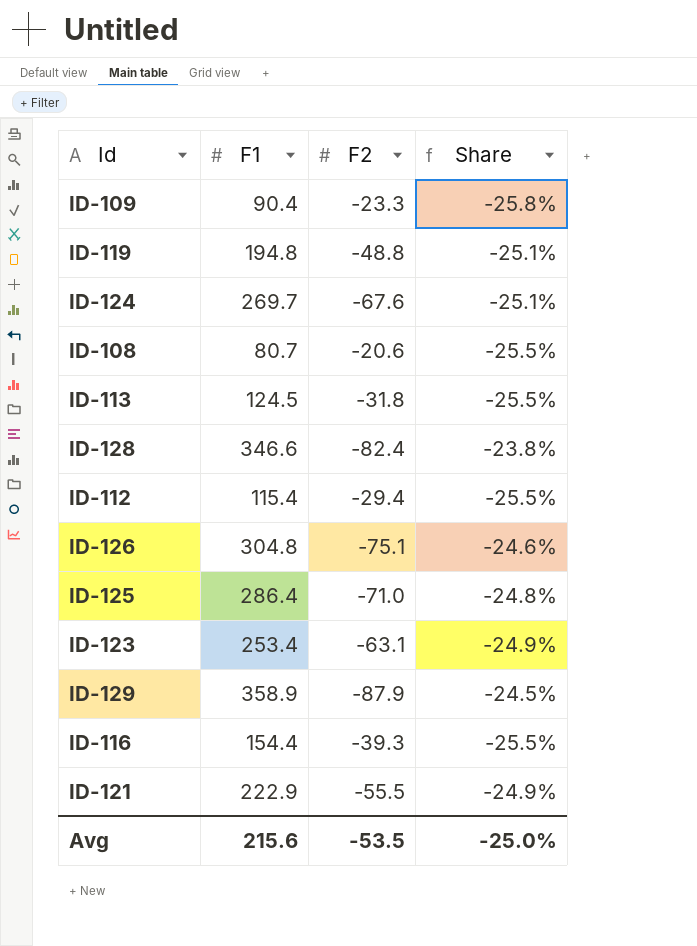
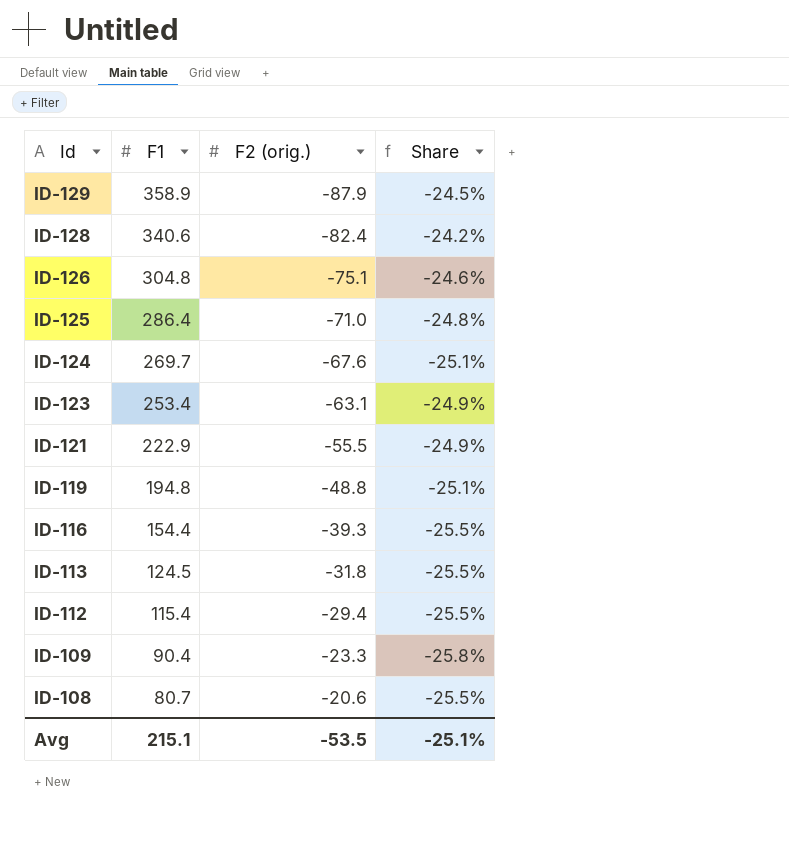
row order: none -> Id descending
column name: F2 -> F2 (orig.)
ID-128 | F1: 346.6 -> 340.6
ID-128 | Share: -23.8% -> -24.2%
Avg | F1: 215.6 -> 215.1
Avg | Share: -25.0% -> -25.1%

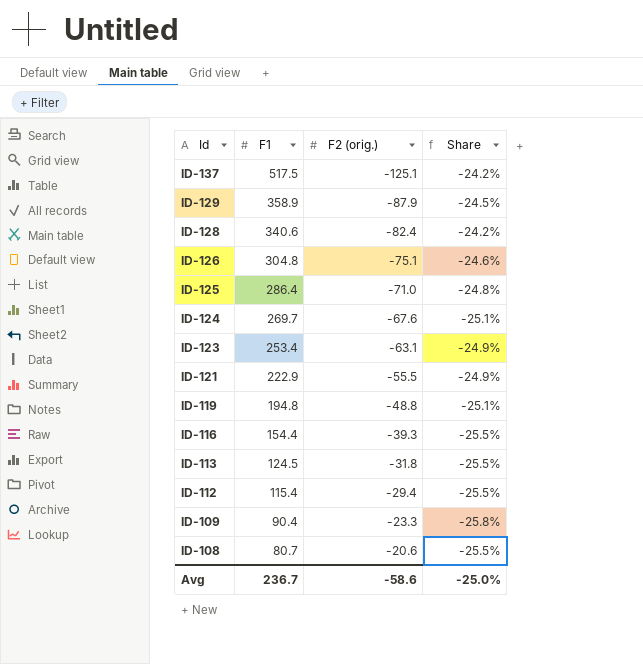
row ID-137: none -> 517.5 | -125.1 | -24.2%
Avg | F1: 215.1 -> 236.7
Avg | F2 (orig.): -53.5 -> -58.6
Avg | Share: -25.1% -> -25.0%

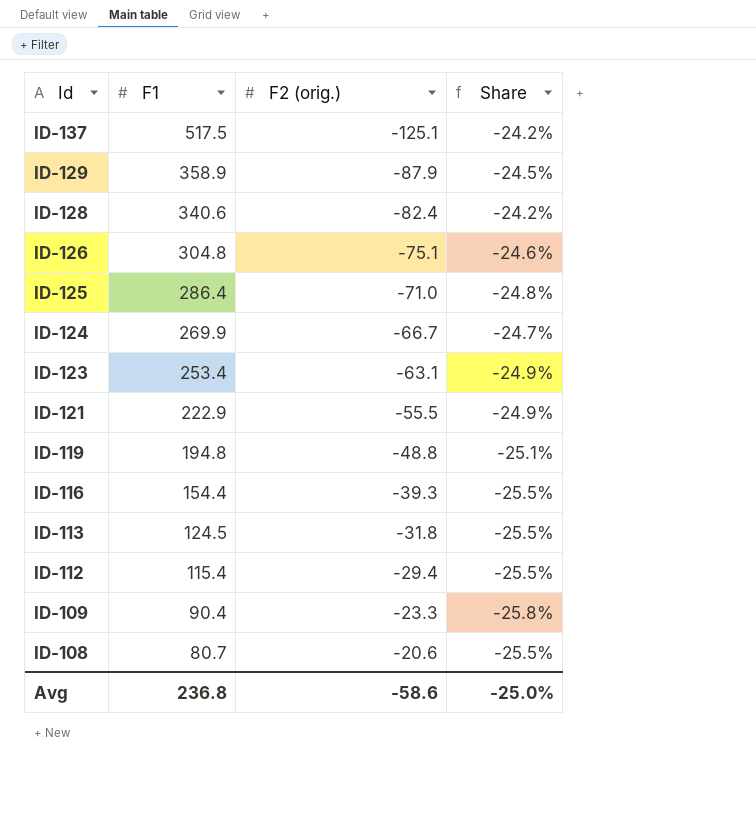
ID-124 | F1: 269.7 -> 269.9
ID-124 | F2 (orig.): -67.6 -> -66.7
ID-124 | Share: -25.1% -> -24.7%
Avg | F1: 236.7 -> 236.8

